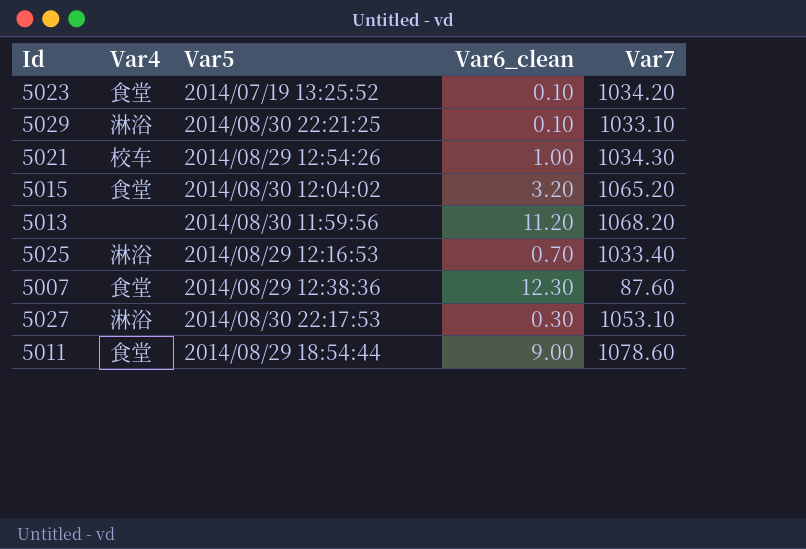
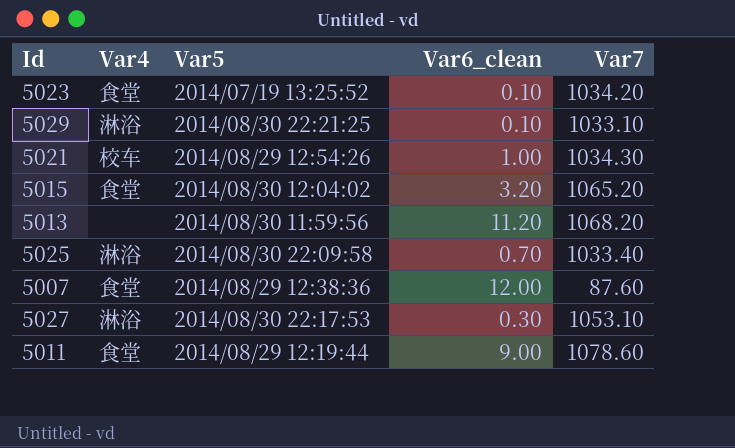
5025 | Var5: 2014/08/29 12:16:53 -> 2014/08/30 22:09:58
5007 | Var6_clean: 12.30 -> 12.00
5011 | Var5: 2014/08/29 18:54:44 -> 2014/08/29 12:19:44

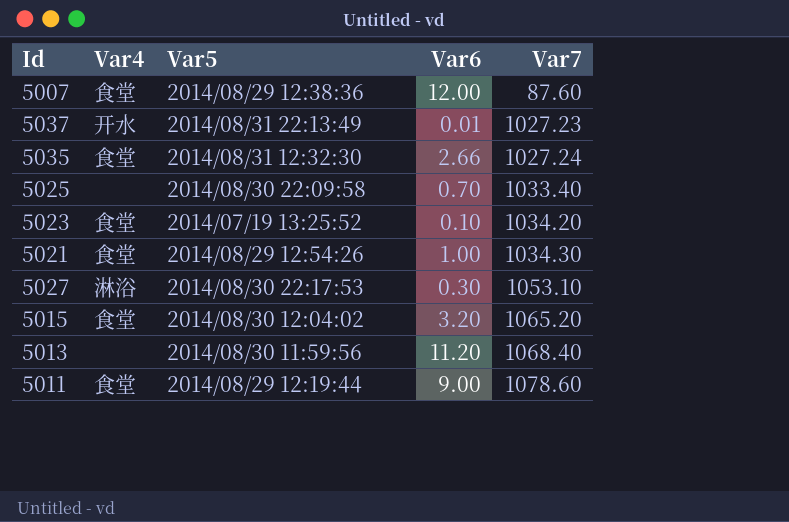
row order: none -> Var7 ascending
column name: Var6_clean -> Var6
row 5029: 淋浴 | 2014/08/30 22:21:25 | 0.10 | 1033.10 -> none
row 5037: none -> 开水 | 2014/08/31 22:13:49 | 0.01 | 1027.23
row 5035: none -> 食堂 | 2014/08/31 12:32:30 | 2.66 | 1027.24
5025 | Var4: 淋浴 -> none
5021 | Var4: 校车 -> 食堂
5013 | Var7: 1068.20 -> 1068.40

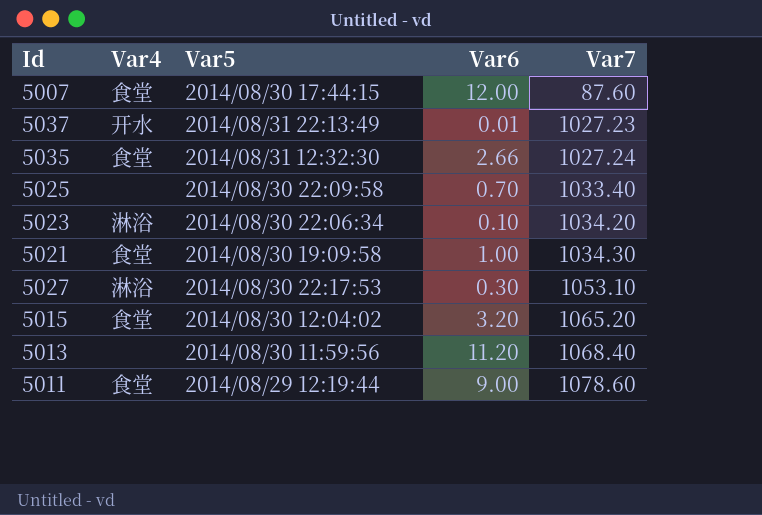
5007 | Var5: 2014/08/29 12:38:36 -> 2014/08/30 17:44:15
5023 | Var4: 食堂 -> 淋浴
5023 | Var5: 2014/07/19 13:25:52 -> 2014/08/30 22:06:34
5021 | Var5: 2014/08/29 12:54:26 -> 2014/08/30 19:09:58

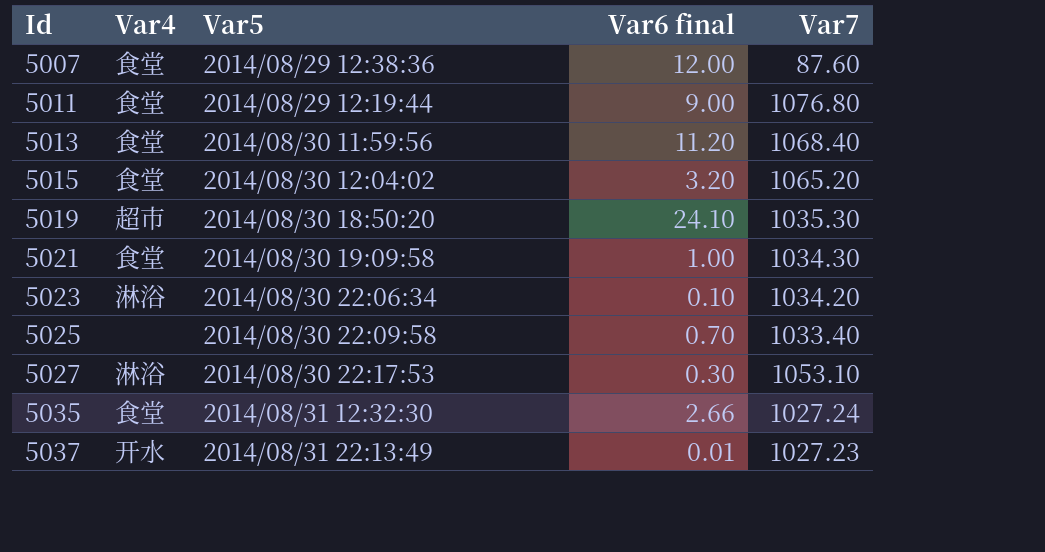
row order: Var7 ascending -> Id ascending
column name: Var6 -> Var6 final
5007 | Var5: 2014/08/30 17:44:15 -> 2014/08/29 12:38:36
5011 | Var7: 1078.60 -> 1076.80
5013 | Var4: none -> 食堂
row 5019: none -> 超市 | 2014/08/30 18:50:20 | 24.10 | 1035.30

